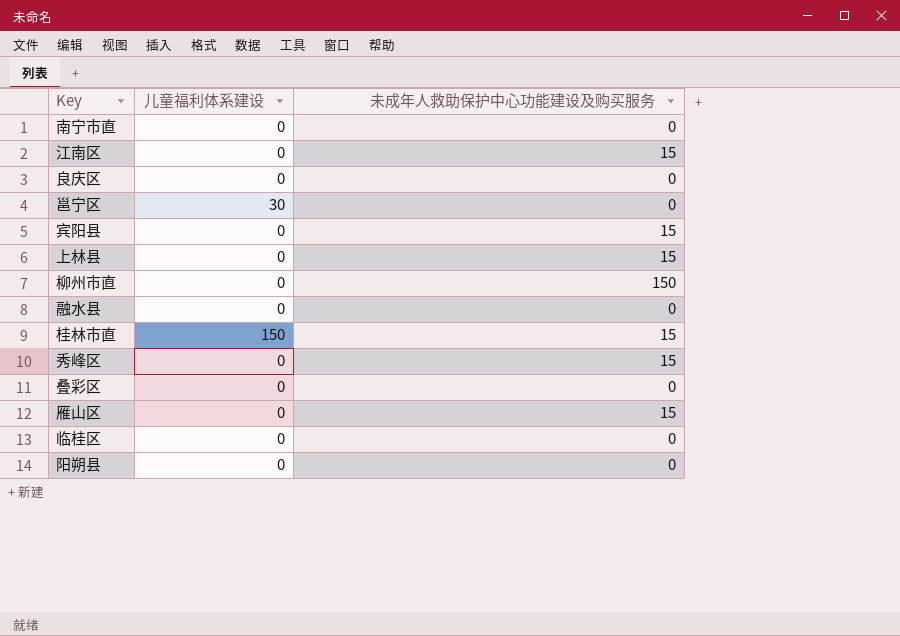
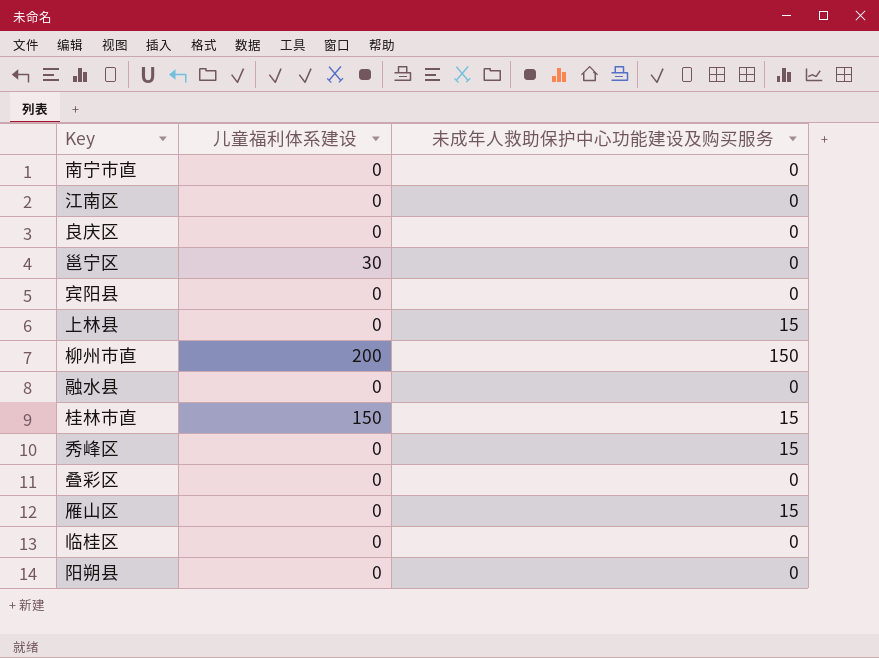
江南区 | 未成年人救助保护中心功能建设及购买服务: 15 -> 0
宾阳县 | 未成年人救助保护中心功能建设及购买服务: 15 -> 0
柳州市直 | 儿童福利体系建设: 0 -> 200

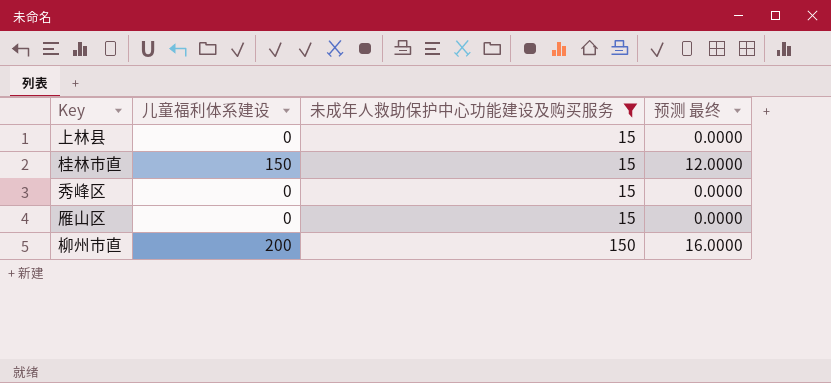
filter: none -> 未成年人救助保护中心功能建设及购买服务 != 0
row order: none -> 未成年人救助保护中心功能建设及购买服务 ascending
column 预测 最终 | formula: none -> [儿童福利体系建设] * 0.08

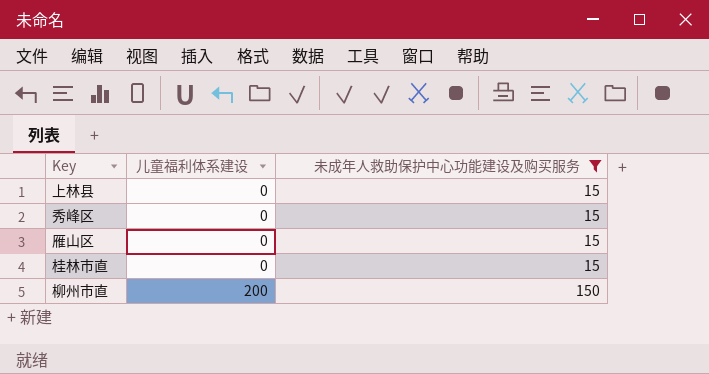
row order: 未成年人救助保护中心功能建设及购买服务 ascending -> 儿童福利体系建设 ascending
column 预测 最终 | formula: [儿童福利体系建设] * 0.08 -> none
桂林市直 | 儿童福利体系建设: 150 -> 0

